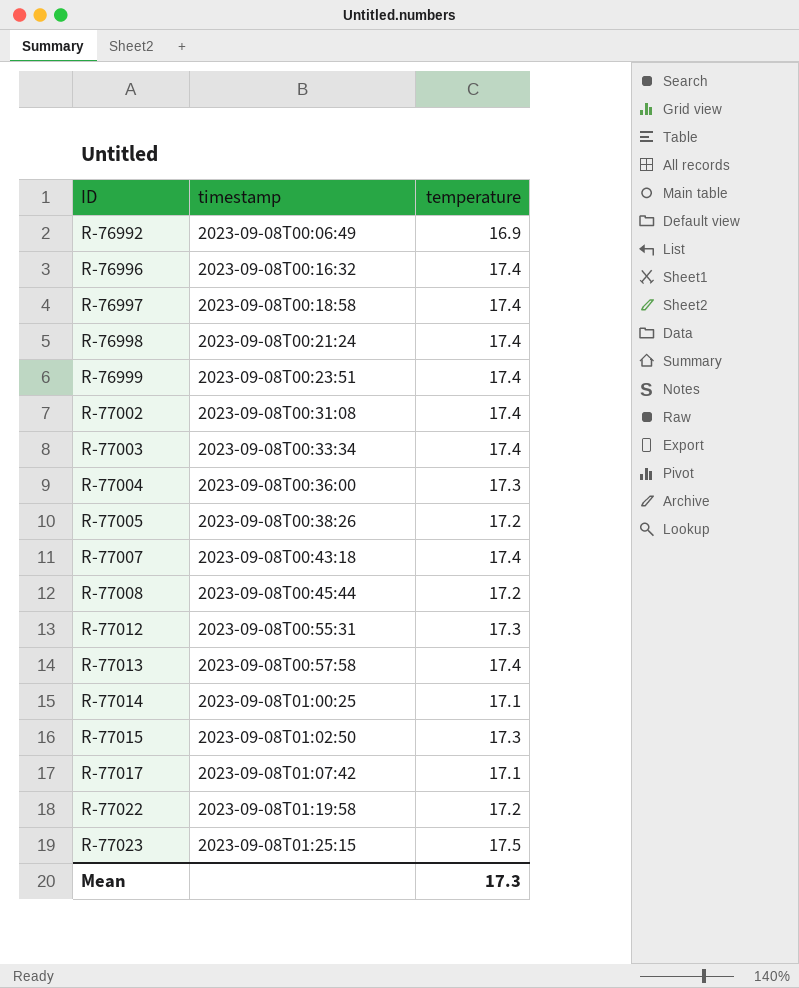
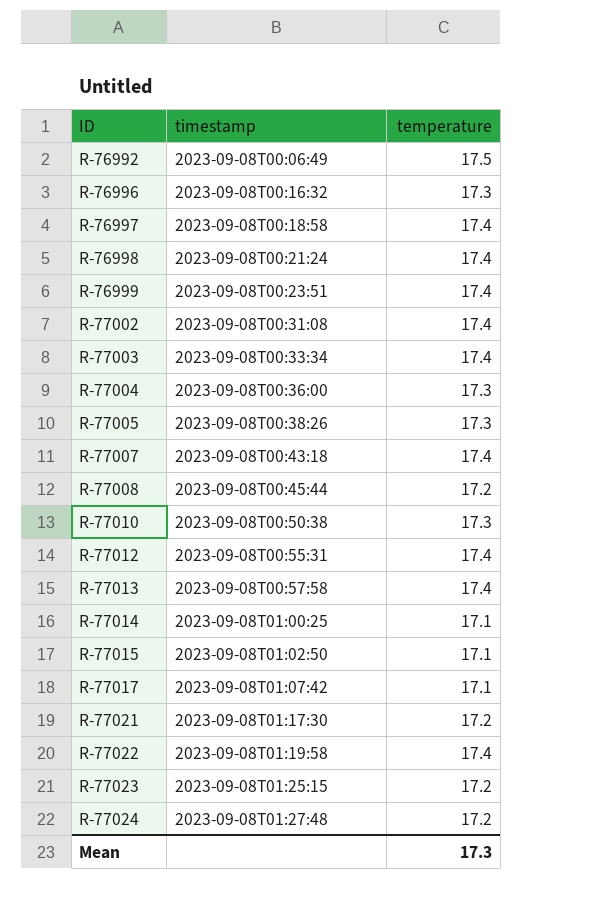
R-76992 | temperature: 16.9 -> 17.5
R-76996 | temperature: 17.4 -> 17.3
R-77005 | temperature: 17.2 -> 17.3
row R-77010: none -> 2023-09-08T00:50:38 | 17.3
R-77012 | temperature: 17.3 -> 17.4
R-77015 | temperature: 17.3 -> 17.1
row R-77021: none -> 2023-09-08T01:17:30 | 17.2
R-77022 | temperature: 17.2 -> 17.4
R-77023 | temperature: 17.5 -> 17.2
row R-77024: none -> 2023-09-08T01:27:48 | 17.2

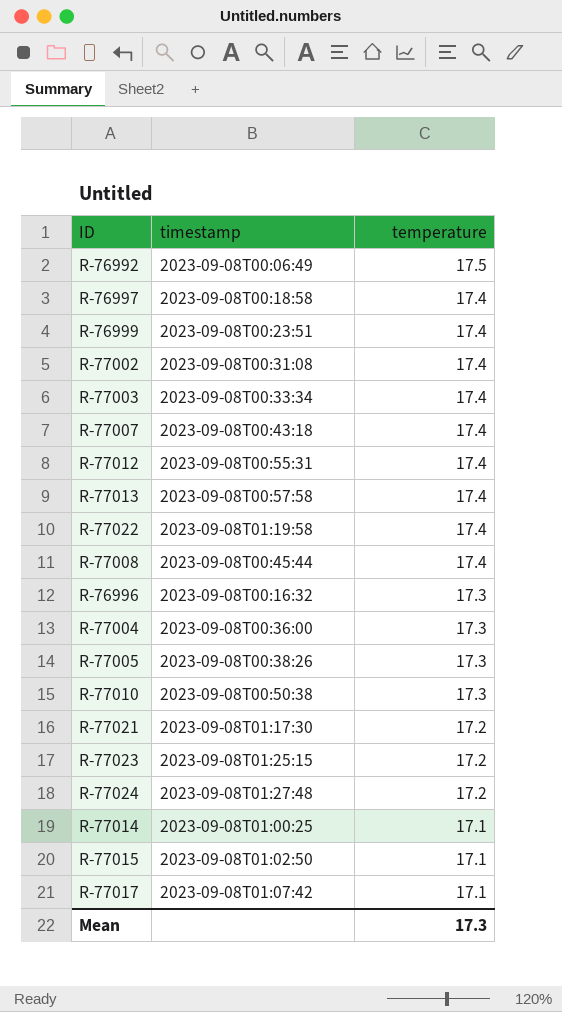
row order: ID ascending -> temperature descending
row R-76998: 2023-09-08T00:21:24 | 17.4 -> none
R-77008 | temperature: 17.2 -> 17.4

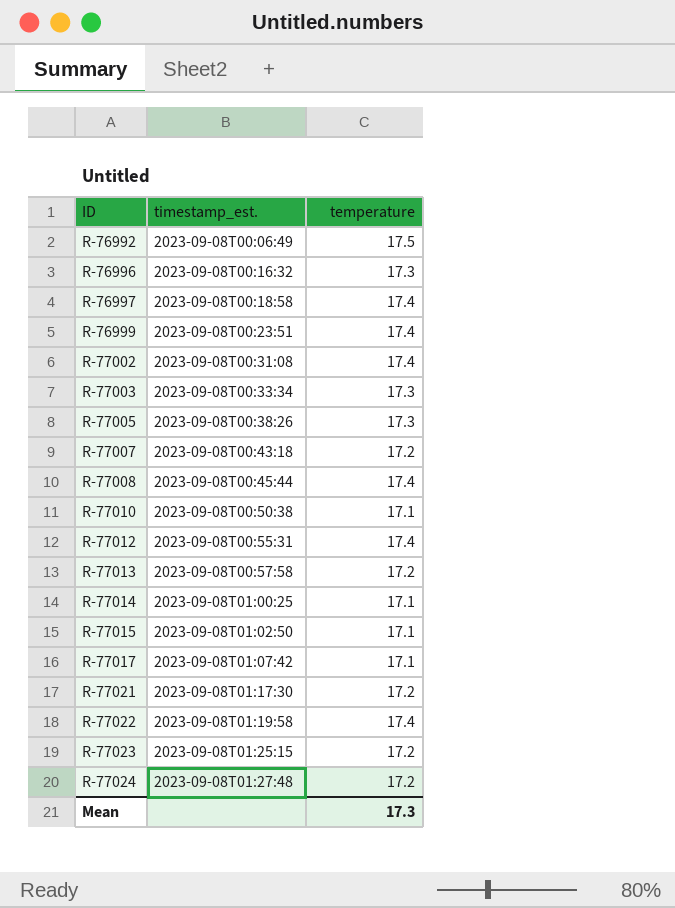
row order: temperature descending -> ID ascending
column name: timestamp -> timestamp_est.
row R-77004: 2023-09-08T00:36:00 | 17.3 -> none
R-77003 | temperature: 17.4 -> 17.3
R-77007 | temperature: 17.4 -> 17.2
R-77010 | temperature: 17.3 -> 17.1
R-77013 | temperature: 17.4 -> 17.2

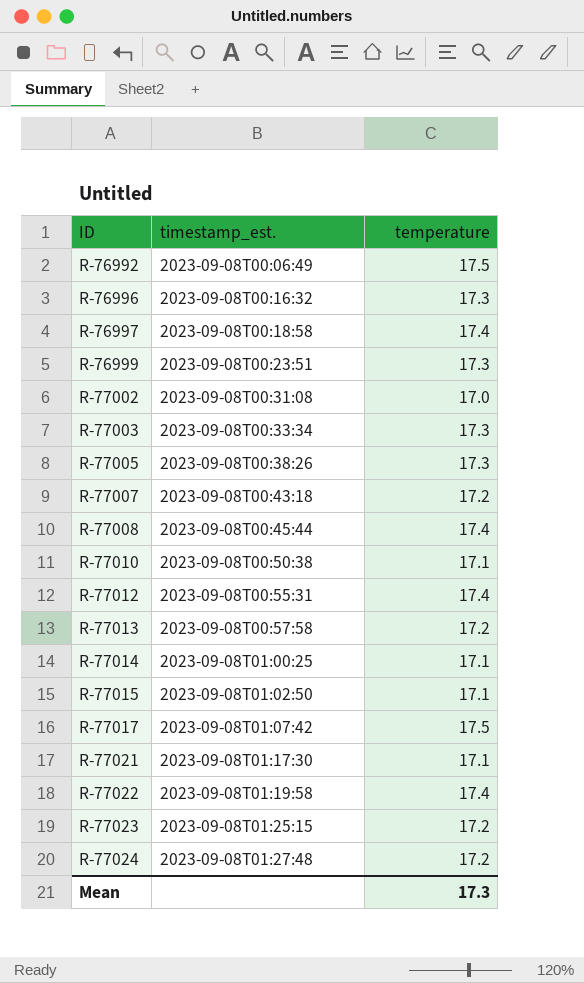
R-76999 | temperature: 17.4 -> 17.3
R-77002 | temperature: 17.4 -> 17.0
R-77017 | temperature: 17.1 -> 17.5
R-77021 | temperature: 17.2 -> 17.1

